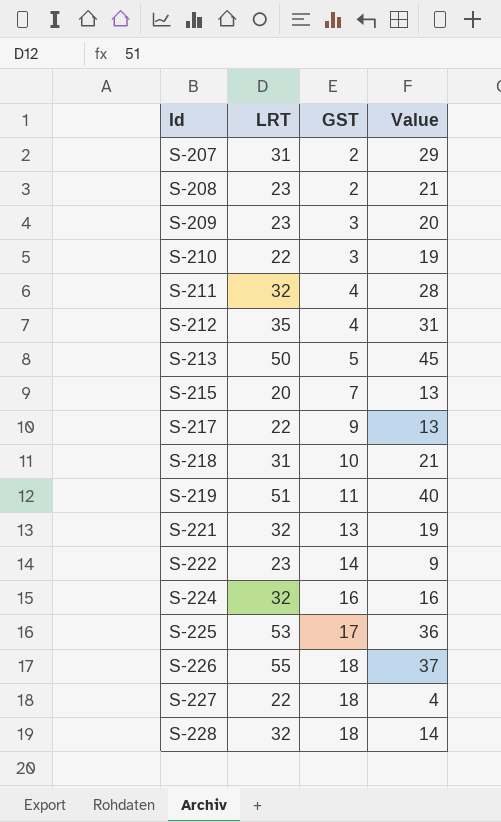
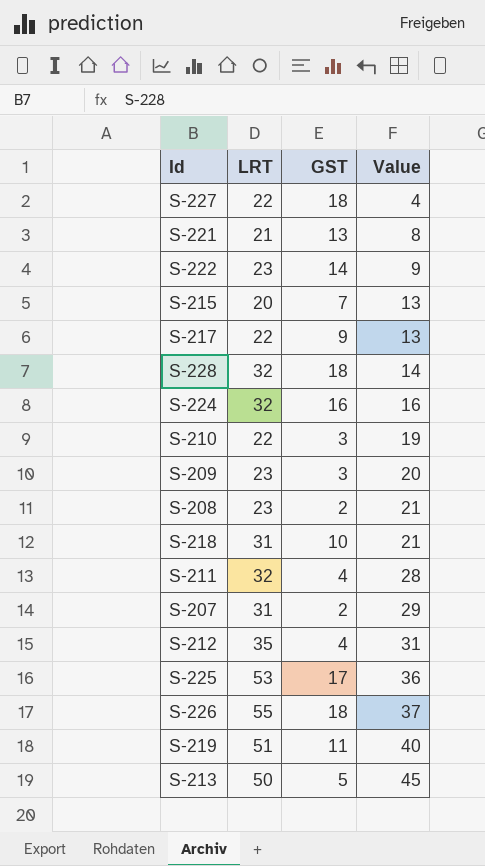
row order: Id ascending -> Value ascending
S-221 | LRT: 32 -> 21
S-221 | Value: 19 -> 8

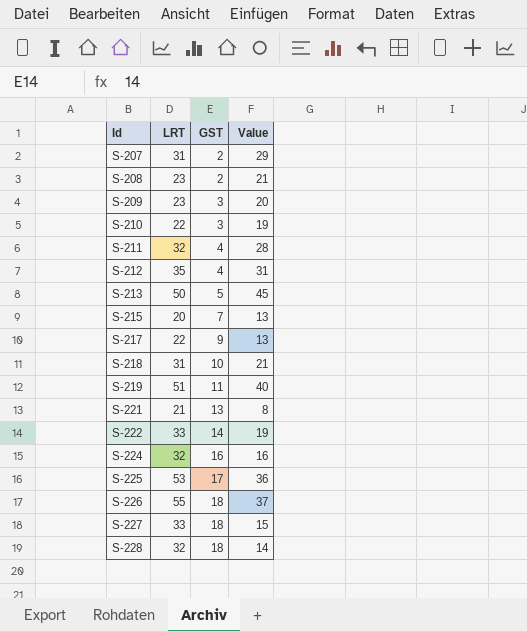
row order: Value ascending -> Id ascending
S-222 | LRT: 23 -> 33
S-222 | Value: 9 -> 19
S-227 | LRT: 22 -> 33
S-227 | Value: 4 -> 15

